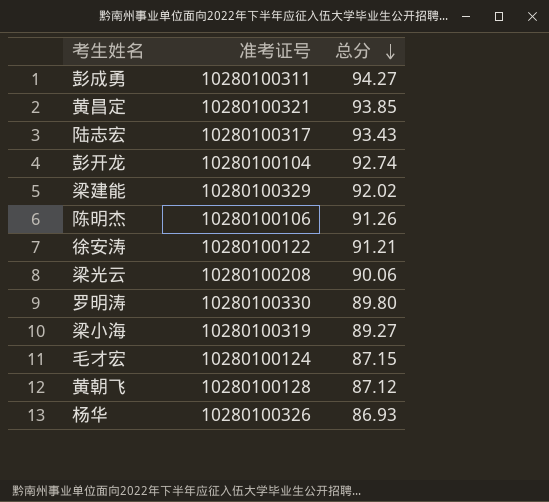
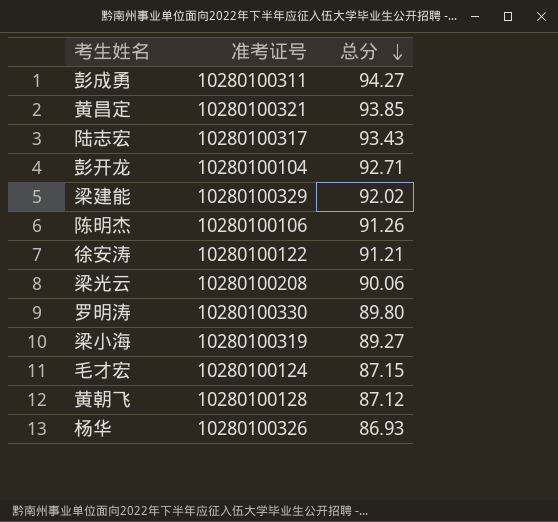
彭开龙 | 总分: 92.74 -> 92.71

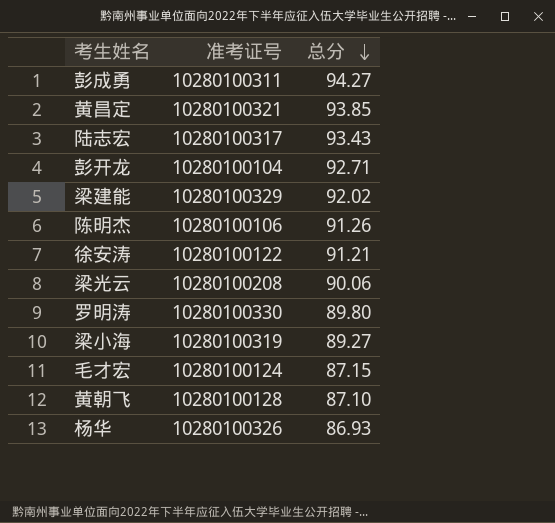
黄朝飞 | 总分: 87.12 -> 87.10

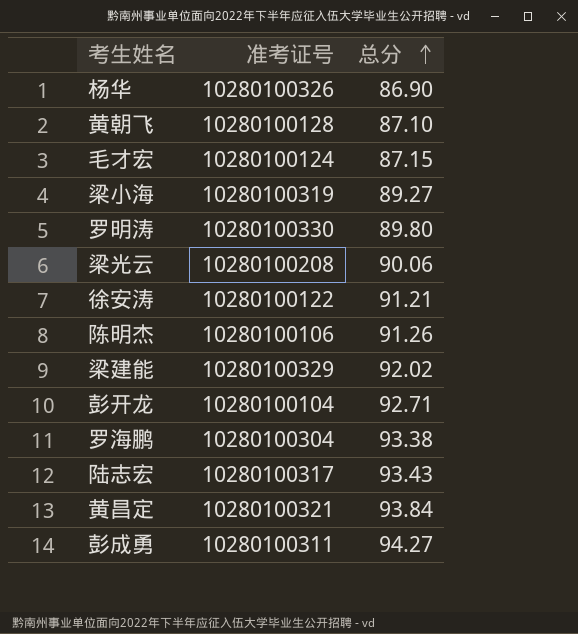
row order: 总分 descending -> 总分 ascending
杨华 | 总分: 86.93 -> 86.90
row 罗海鹏: none -> 10280100304 | 93.38
黄昌定 | 总分: 93.85 -> 93.84

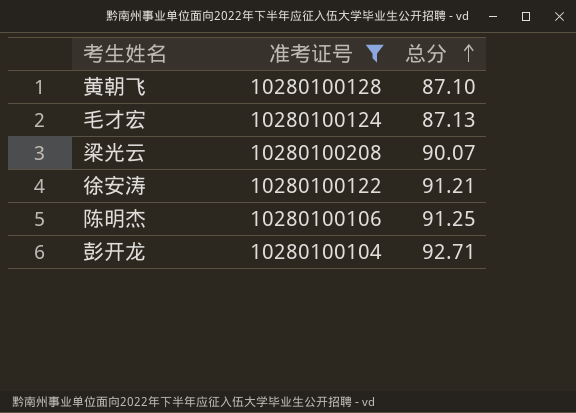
filter: none -> 准考证号 <= 10280100208
毛才宏 | 总分: 87.15 -> 87.13
梁光云 | 总分: 90.06 -> 90.07
陈明杰 | 总分: 91.26 -> 91.25

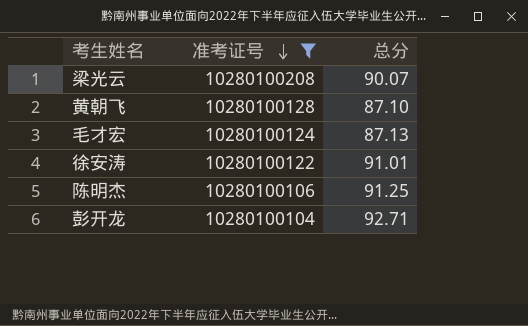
row order: 总分 ascending -> 准考证号 descending
徐安涛 | 总分: 91.21 -> 91.01

